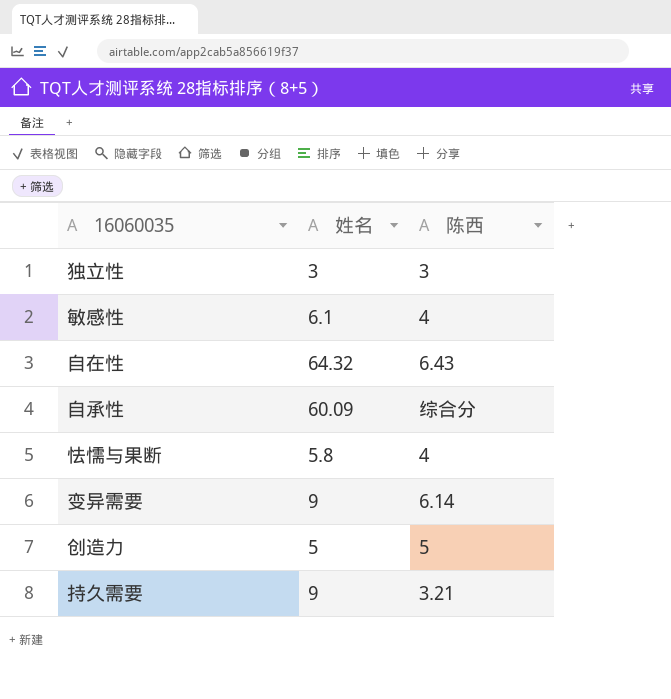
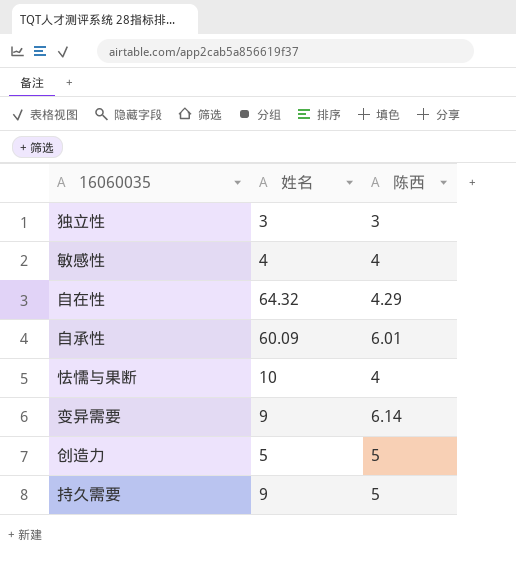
敏感性 | 姓名: 6.1 -> 4
自在性 | 陈西: 6.43 -> 4.29
自承性 | 陈西: 综合分 -> 6.01
怯懦与果断 | 姓名: 5.8 -> 10
持久需要 | 陈西: 3.21 -> 5

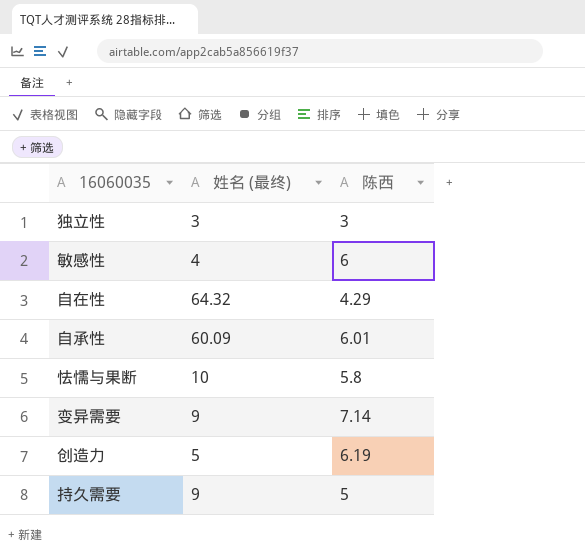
column name: 姓名 -> 姓名 (最终)
敏感性 | 陈西: 4 -> 6
怯懦与果断 | 陈西: 4 -> 5.8
变异需要 | 陈西: 6.14 -> 7.14
创造力 | 陈西: 5 -> 6.19

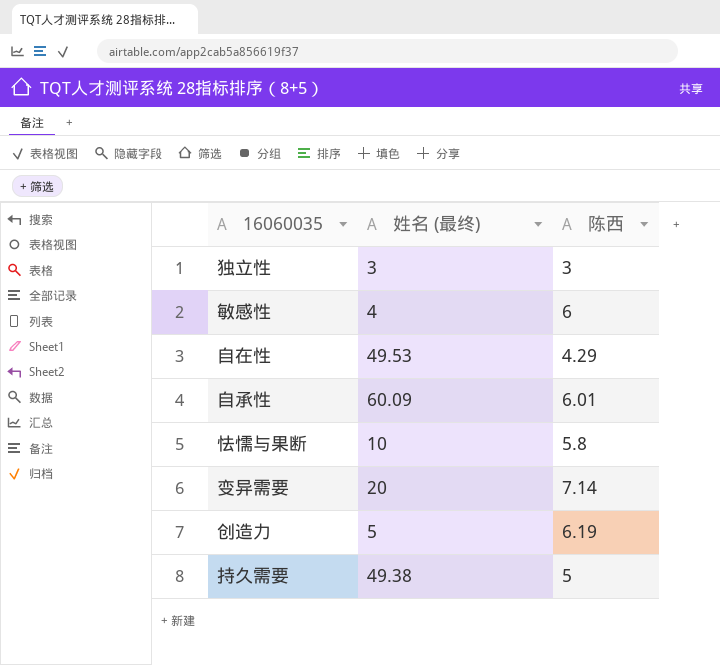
自在性 | 姓名 (最终): 64.32 -> 49.53
变异需要 | 姓名 (最终): 9 -> 20
持久需要 | 姓名 (最终): 9 -> 49.38

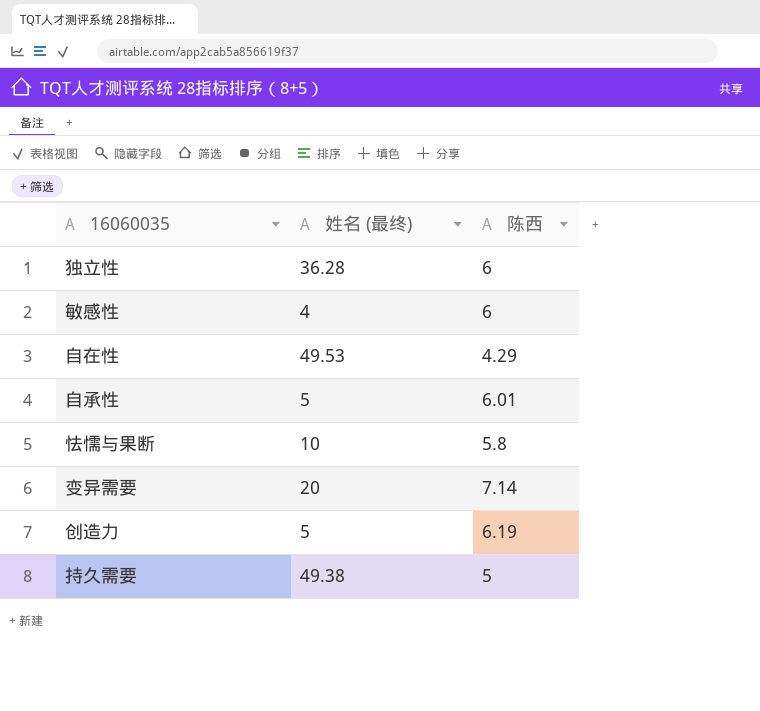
独立性 | 姓名 (最终): 3 -> 36.28
独立性 | 陈西: 3 -> 6
自承性 | 姓名 (最终): 60.09 -> 5

